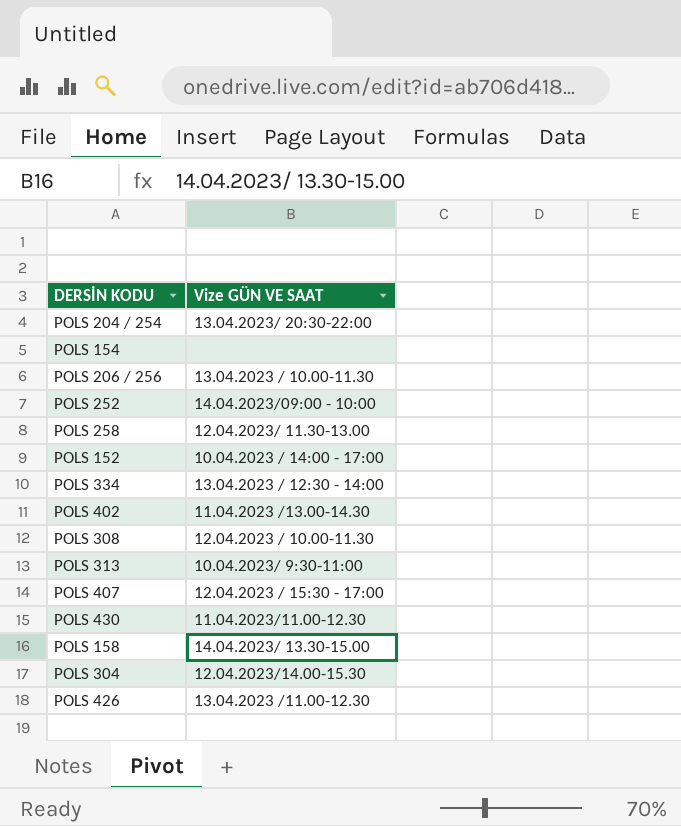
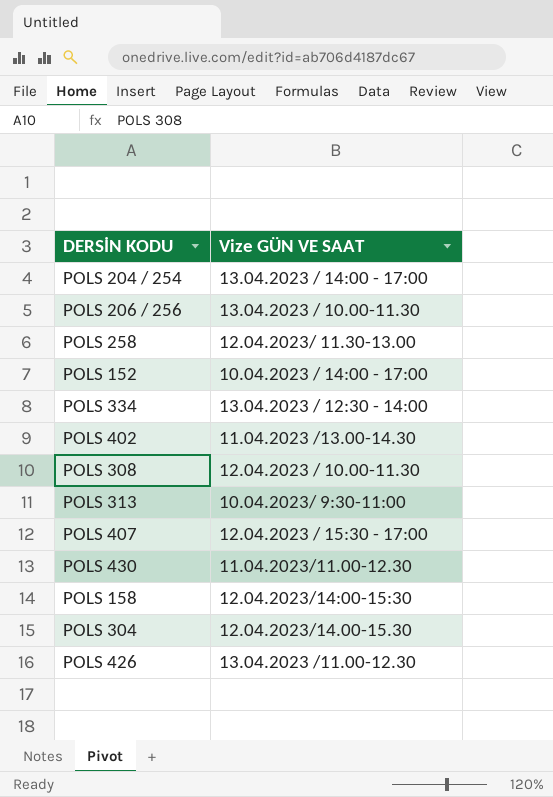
row POLS 154: none -> none
row POLS 252: 14.04.2023/09:00 - 10:00 -> none
POLS 204 / 254 | Vize GÜN VE SAAT: 13.04.2023/ 20:30-22:00 -> 13.04.2023 / 14:00 - 17:00
POLS 158 | Vize GÜN VE SAAT: 14.04.2023/ 13.30-15.00 -> 12.04.2023/14:00-15:30

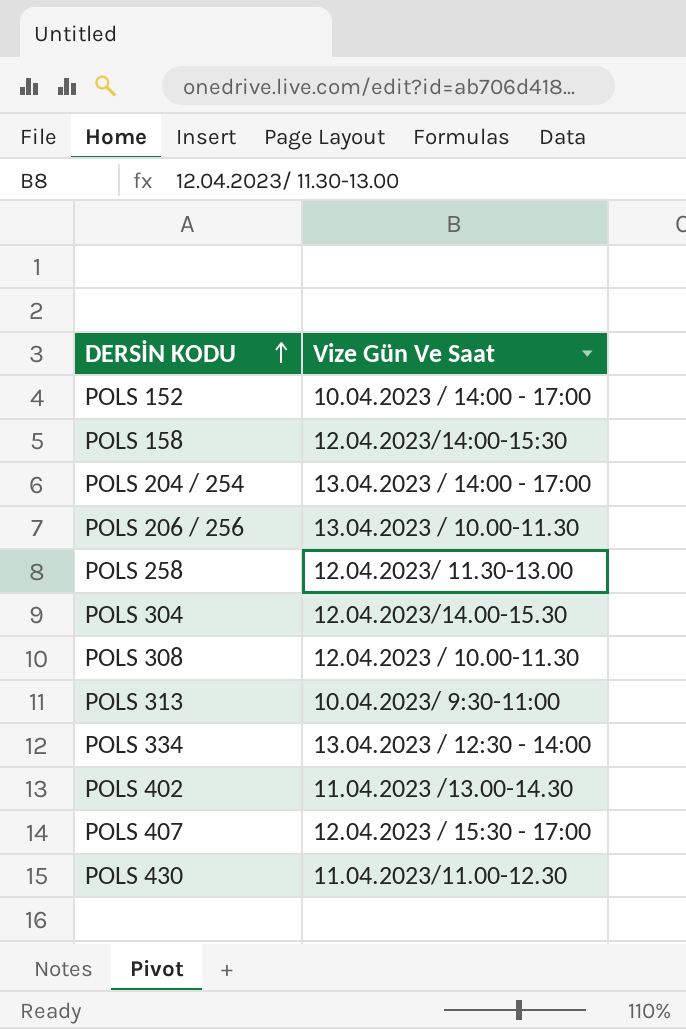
row order: none -> DERSİN KODU ascending
column name: Vize GÜN VE SAAT -> Vize Gün Ve Saat
row POLS 426: 13.04.2023 /11.00-12.30 -> none

